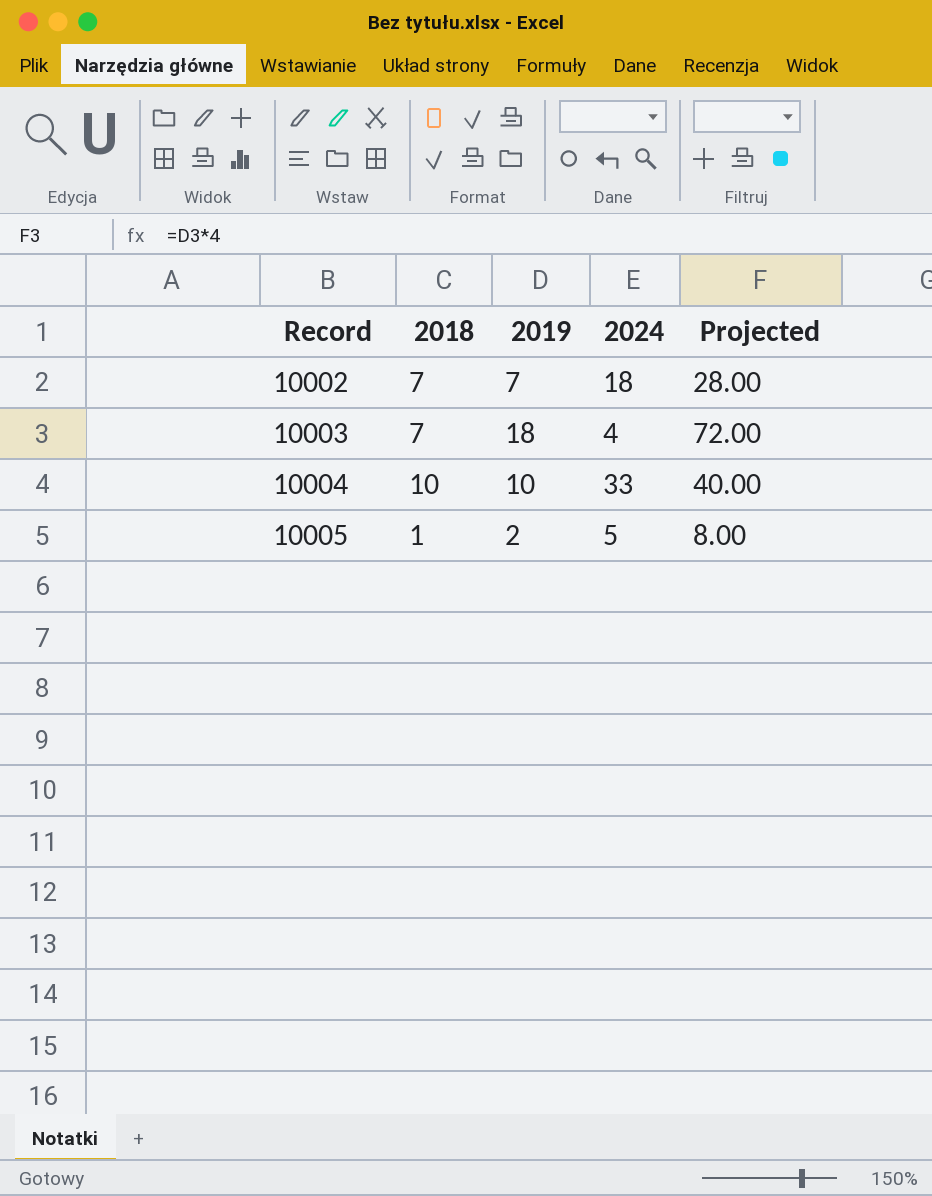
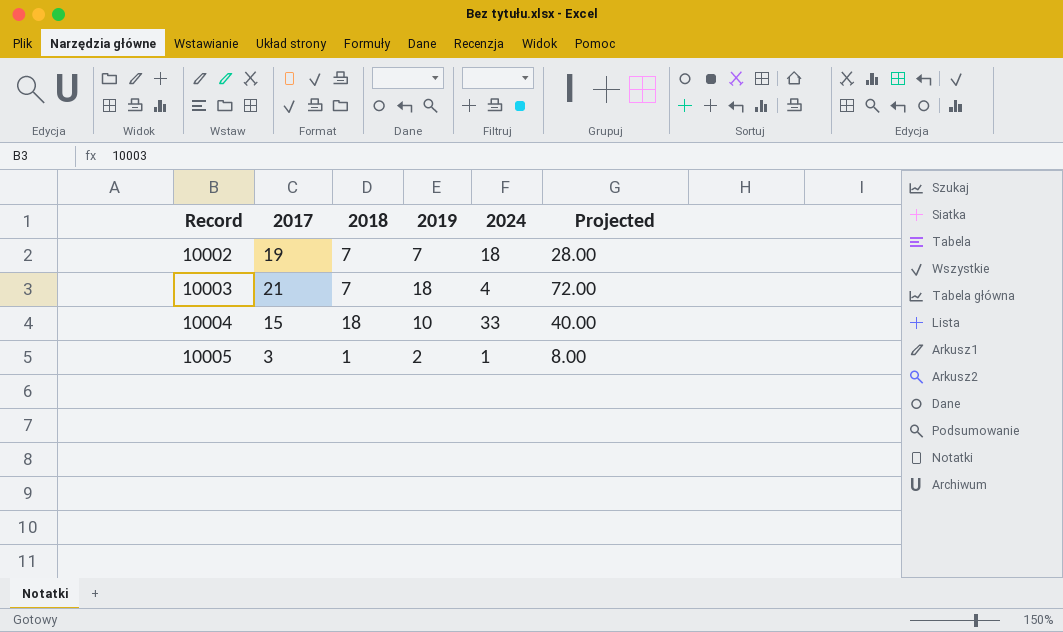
column 2017 | position: none -> 2
10004 | 2018: 10 -> 18
10005 | 2024: 5 -> 1

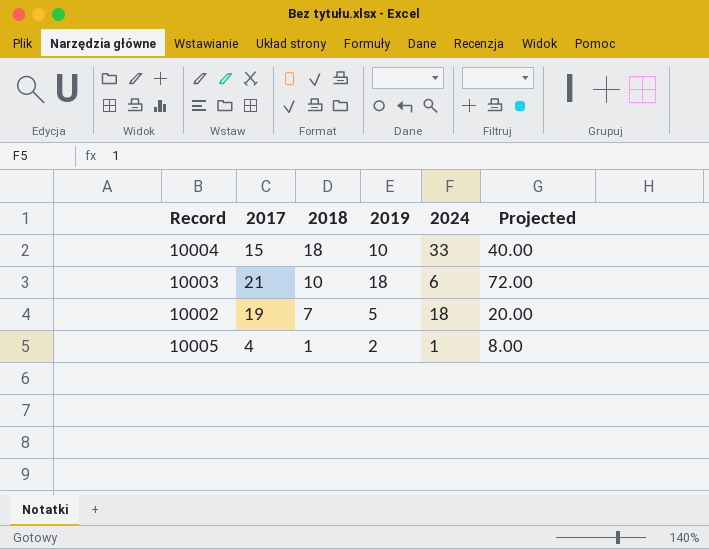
row order: Record ascending -> 2018 descending
10003 | 2018: 7 -> 10
10003 | 2024: 4 -> 6
10002 | 2019: 7 -> 5
10002 | Projected: 28.00 -> 20.00
10005 | 2017: 3 -> 4

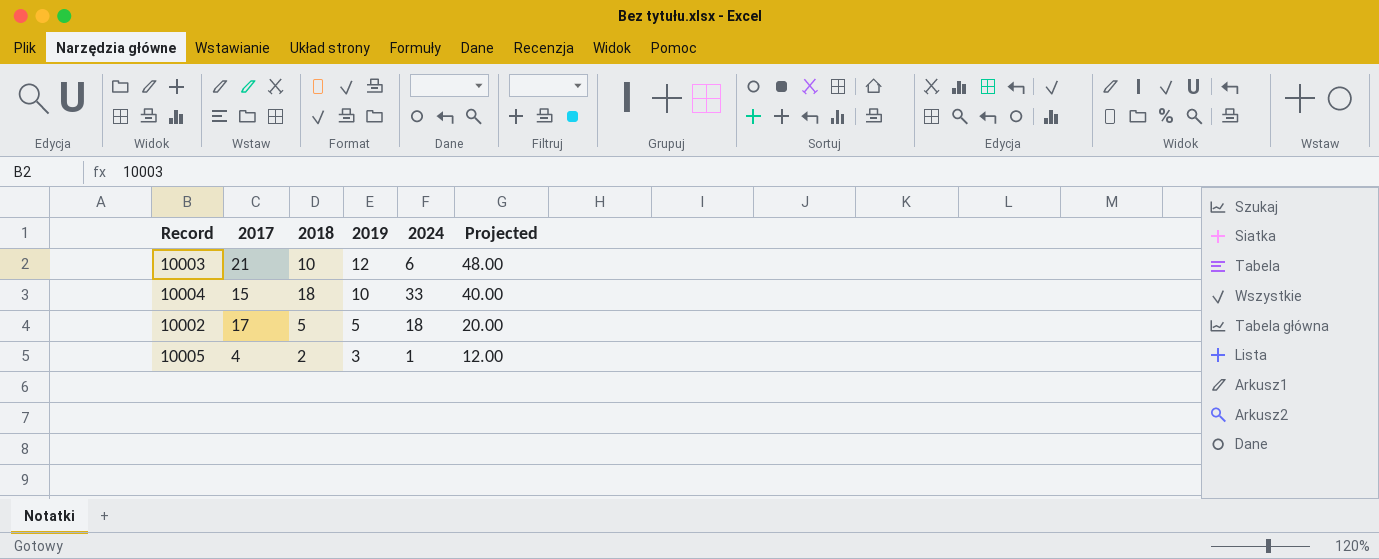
row order: 2018 descending -> 2019 descending
10003 | 2019: 18 -> 12
10003 | Projected: 72.00 -> 48.00
10002 | 2017: 19 -> 17
10002 | 2018: 7 -> 5
10005 | 2018: 1 -> 2
10005 | 2019: 2 -> 3
10005 | Projected: 8.00 -> 12.00

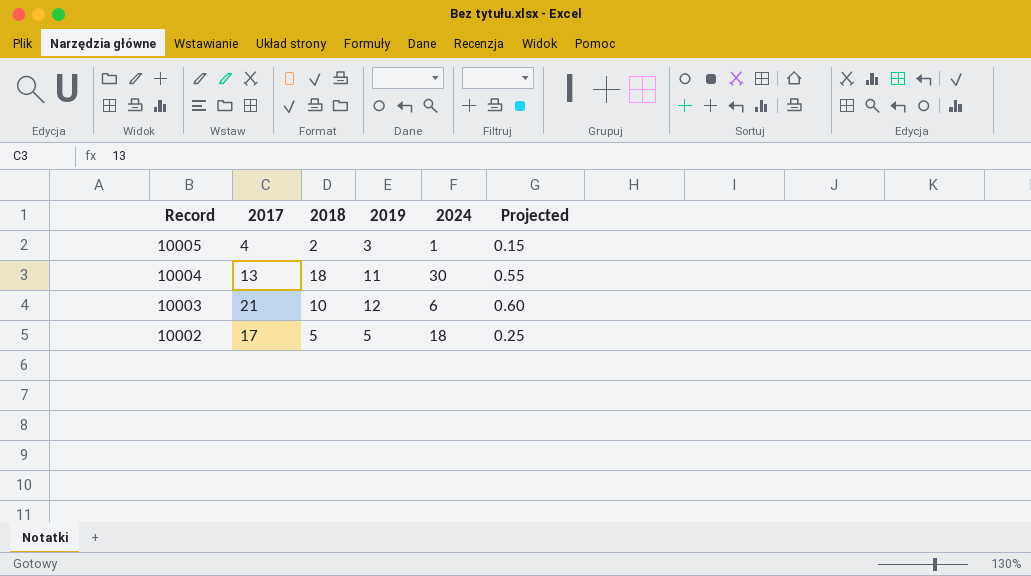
row order: 2019 descending -> Record descending
column Projected | formula: [2019] * 4 -> [2019] * 0.05
10004 | 2017: 15 -> 13
10004 | 2019: 10 -> 11
10004 | 2024: 33 -> 30

